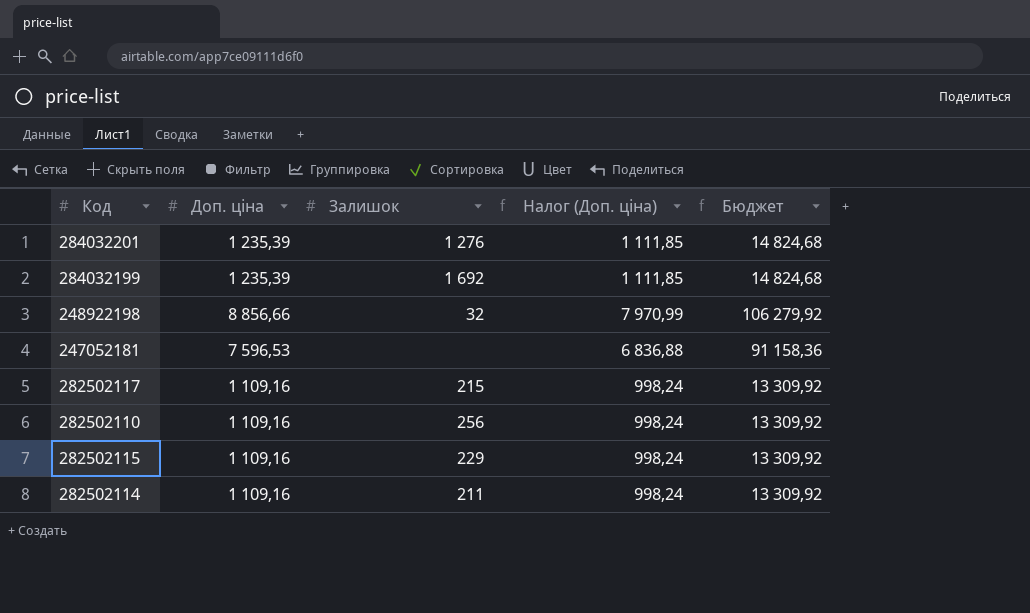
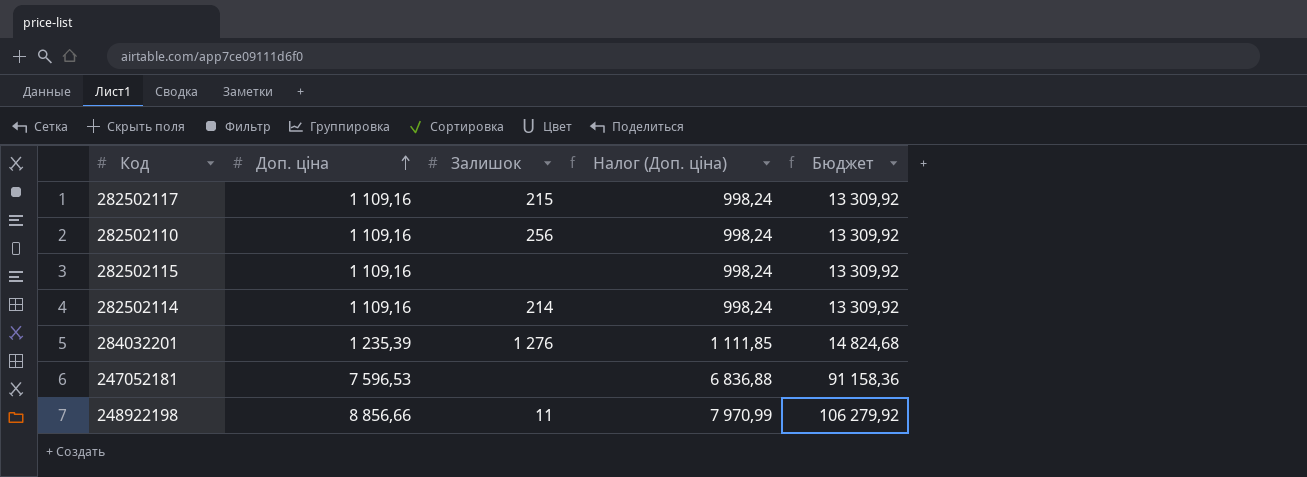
row order: none -> Доп. ціна ascending
row 284032199: 1 235,39 | 1 692 | 1 111,85 | 14 824,68 -> none
282502115 | Залишок: 229 -> none
282502114 | Залишок: 211 -> 214
248922198 | Залишок: 32 -> 11

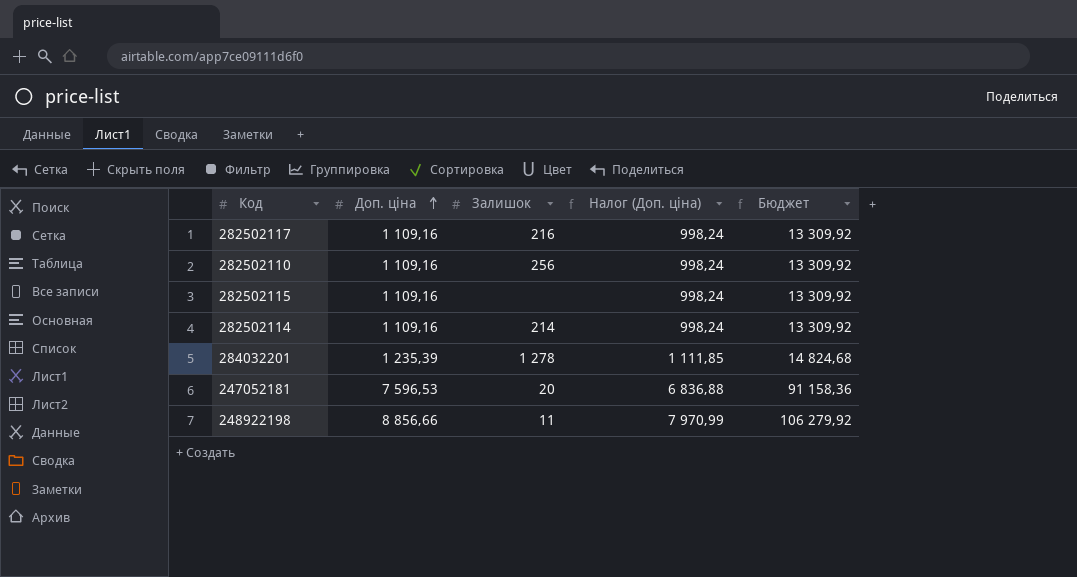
282502117 | Залишок: 215 -> 216
284032201 | Залишок: 1 276 -> 1 278
247052181 | Залишок: none -> 20

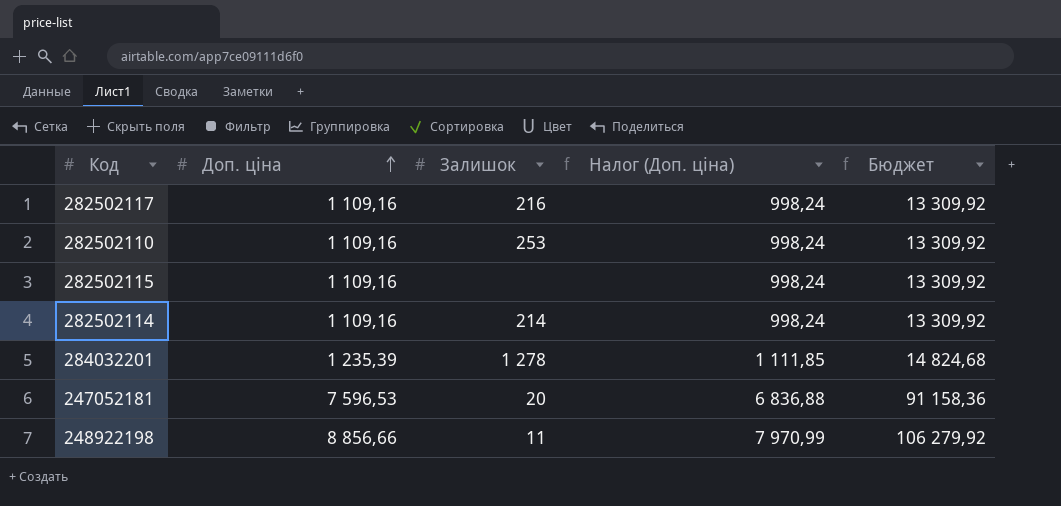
282502110 | Залишок: 256 -> 253

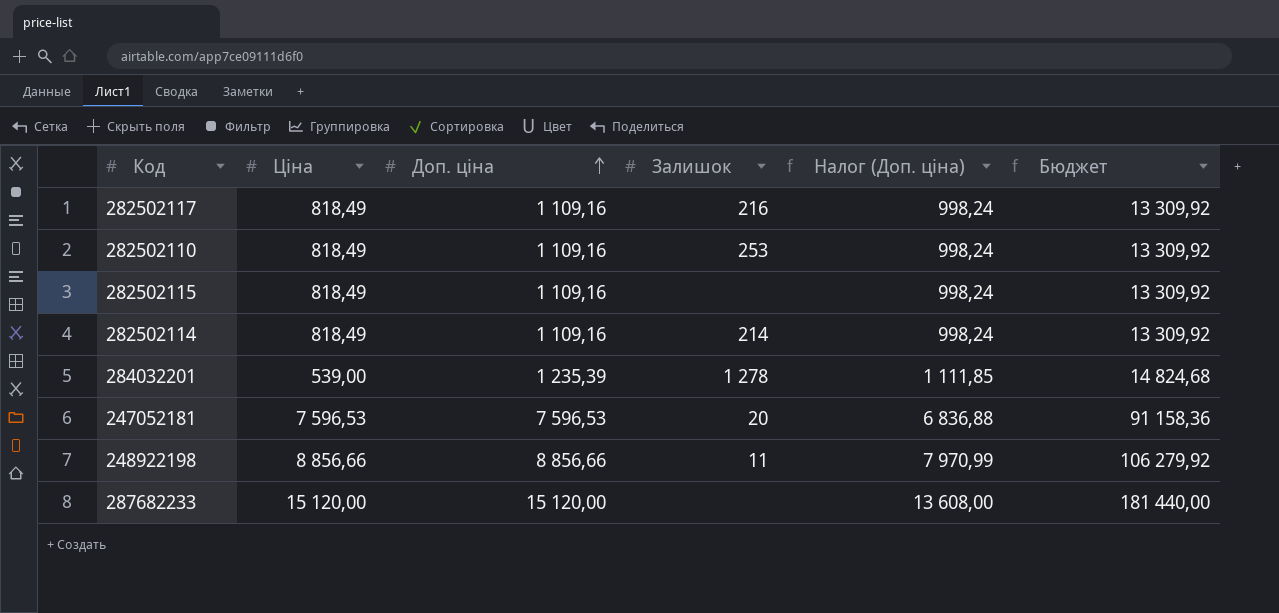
column Ціна | position: none -> 2
row 287682233: none -> 15 120,00 | 15 120,00 | none | 13 608,00 | 181 440,00

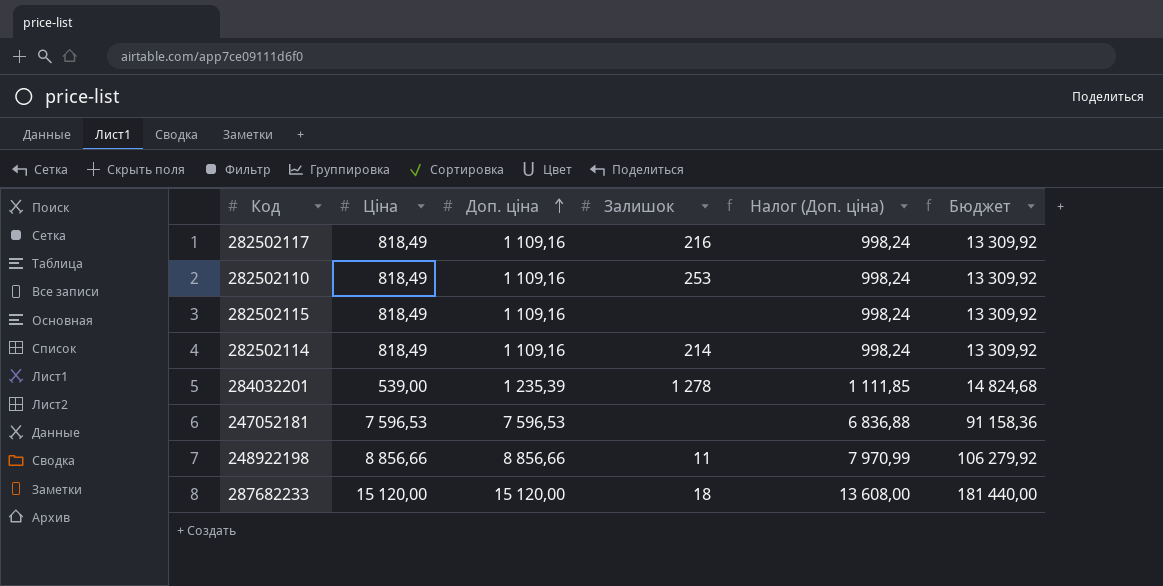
247052181 | Залишок: 20 -> none
287682233 | Залишок: none -> 18

